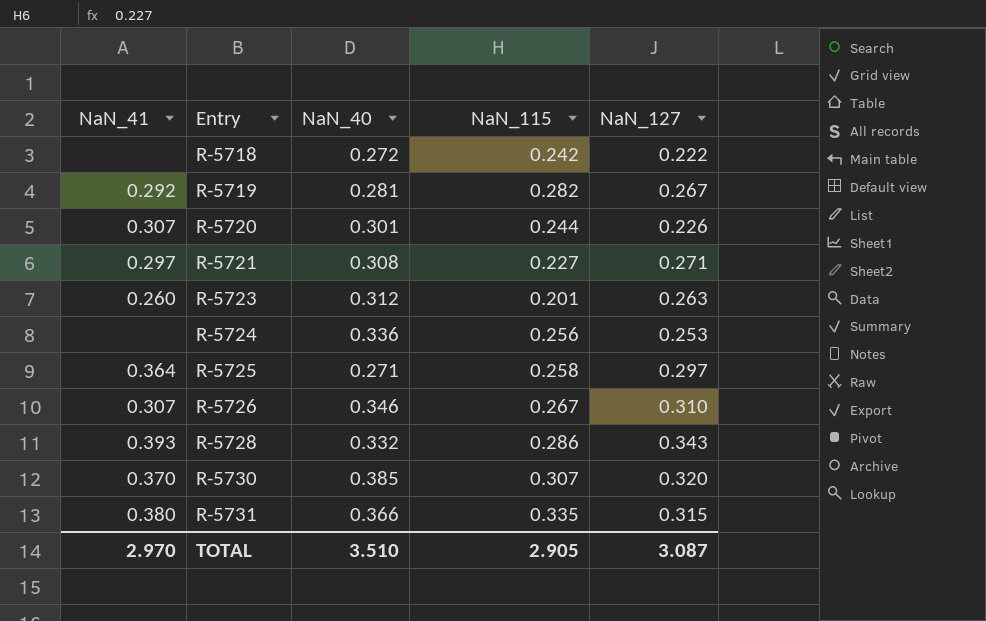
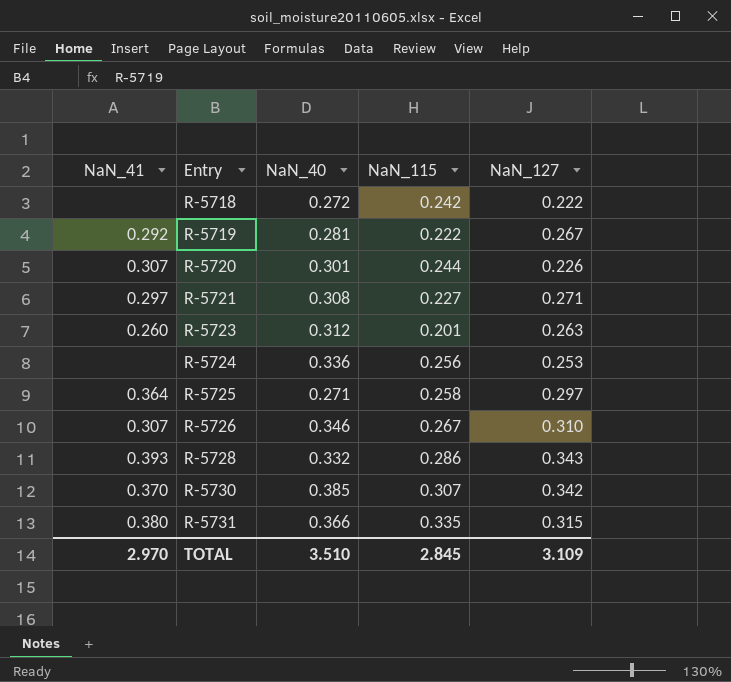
R-5719 | NaN_115: 0.282 -> 0.222
R-5730 | NaN_127: 0.320 -> 0.342
TOTAL | NaN_115: 2.905 -> 2.845
TOTAL | NaN_127: 3.087 -> 3.109

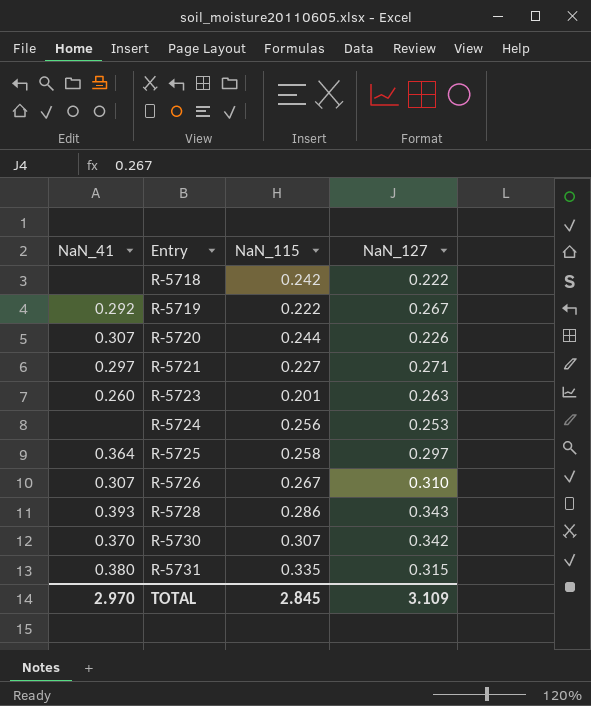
column NaN_40 | position: 3 -> none

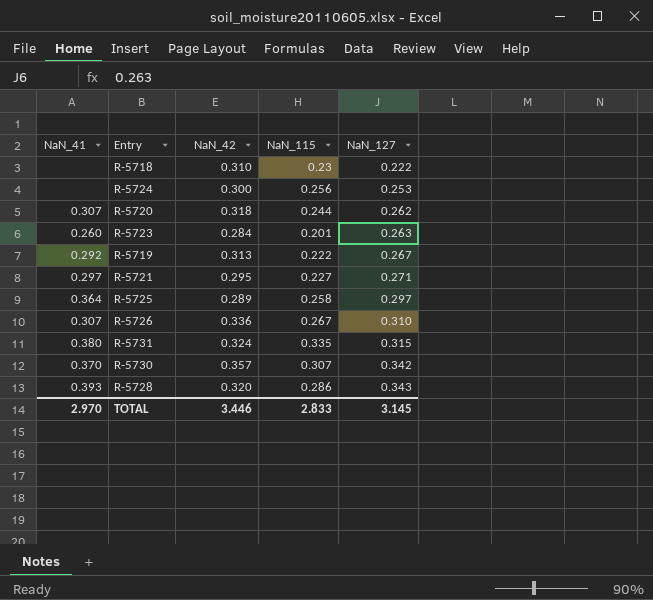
row order: Entry ascending -> NaN_127 ascending
column NaN_42 | position: none -> 3
R-5718 | NaN_115: 0.242 -> 0.23
R-5720 | NaN_127: 0.226 -> 0.262
TOTAL | NaN_115: 2.845 -> 2.833
TOTAL | NaN_127: 3.109 -> 3.145

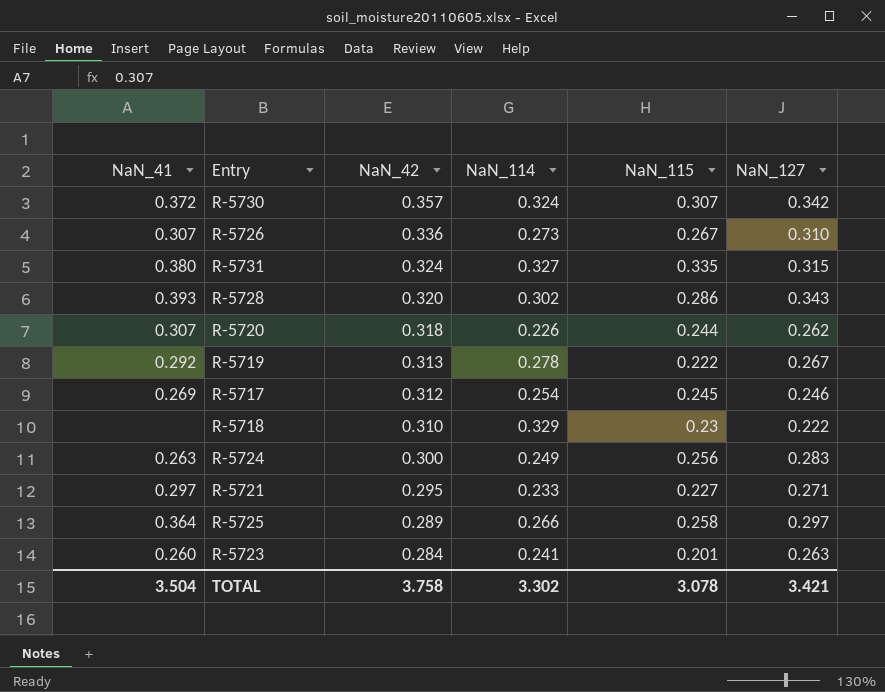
row order: NaN_127 ascending -> NaN_42 descending
column NaN_114 | position: none -> 4
R-5730 | NaN_41: 0.370 -> 0.372
row R-5717: none -> 0.269 | 0.312 | 0.254 | 0.245 | 0.246
R-5724 | NaN_41: none -> 0.263
R-5724 | NaN_127: 0.253 -> 0.283
TOTAL | NaN_41: 2.970 -> 3.504
TOTAL | NaN_42: 3.446 -> 3.758
TOTAL | NaN_115: 2.833 -> 3.078
TOTAL | NaN_127: 3.145 -> 3.421

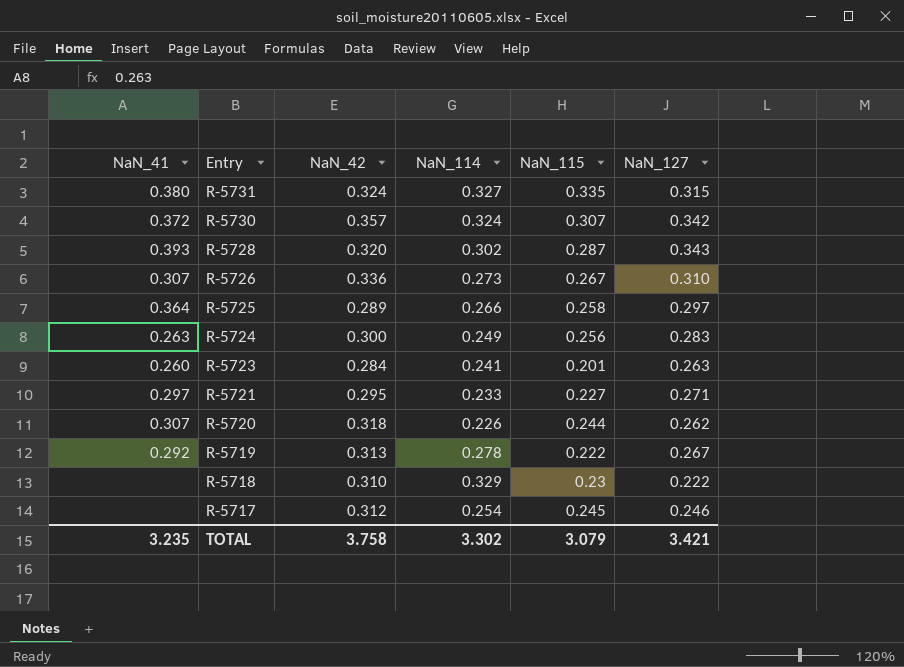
row order: NaN_42 descending -> Entry descending
R-5728 | NaN_115: 0.286 -> 0.287
R-5717 | NaN_41: 0.269 -> none
TOTAL | NaN_41: 3.504 -> 3.235
TOTAL | NaN_115: 3.078 -> 3.079

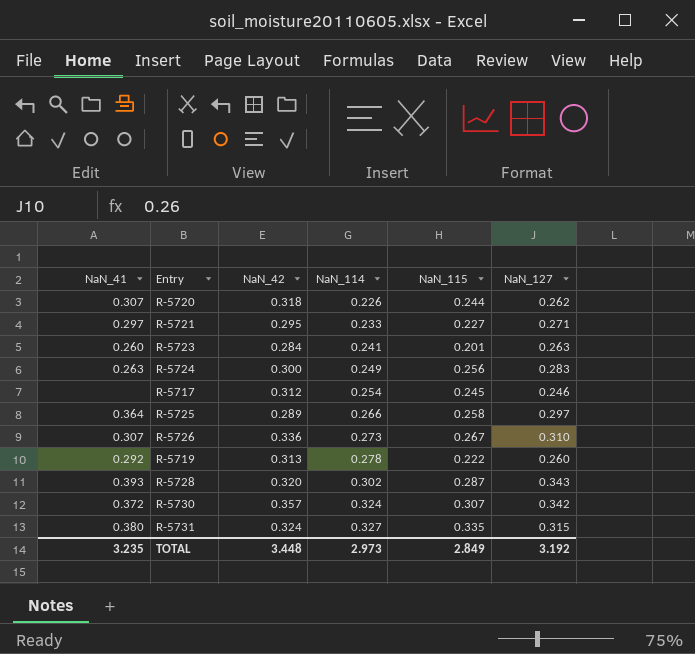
row order: Entry descending -> NaN_114 ascending
row R-5718: none | 0.310 | 0.329 | 0.23 | 0.222 -> none
R-5719 | NaN_127: 0.267 -> 0.260
TOTAL | NaN_42: 3.758 -> 3.448
TOTAL | NaN_114: 3.302 -> 2.973
TOTAL | NaN_115: 3.079 -> 2.849
TOTAL | NaN_127: 3.421 -> 3.192

